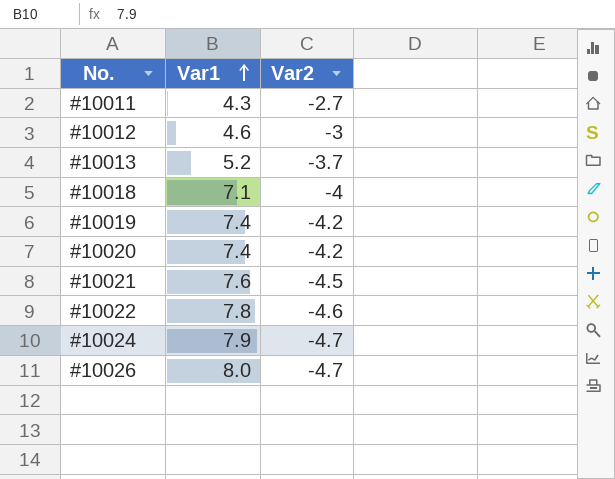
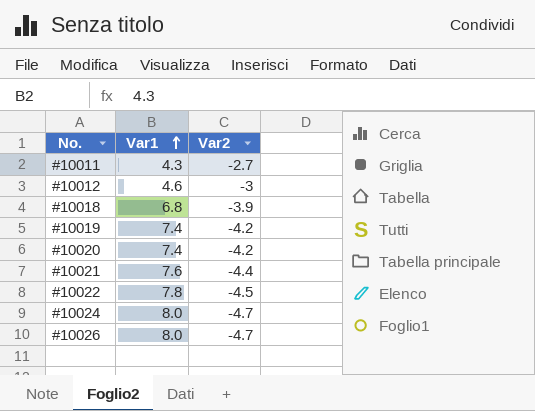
row #10013: 5.2 | -3.7 -> none
#10018 | Var1: 7.1 -> 6.8
#10018 | Var2: -4 -> -3.9
#10021 | Var2: -4.5 -> -4.4
#10022 | Var2: -4.6 -> -4.5
#10024 | Var1: 7.9 -> 8.0

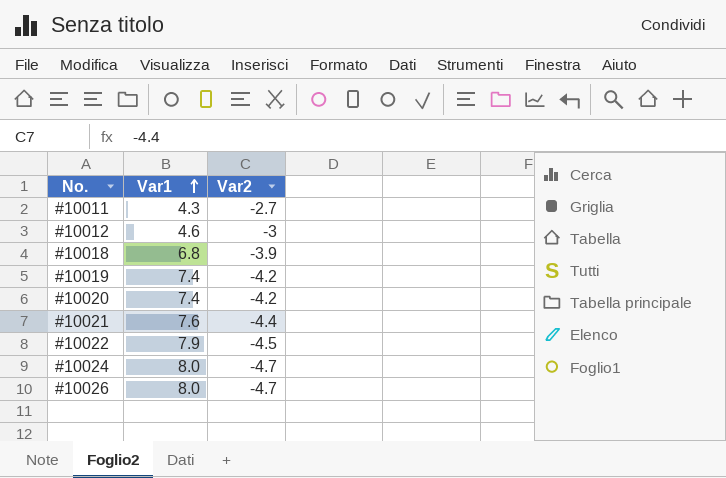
#10022 | Var1: 7.8 -> 7.9

